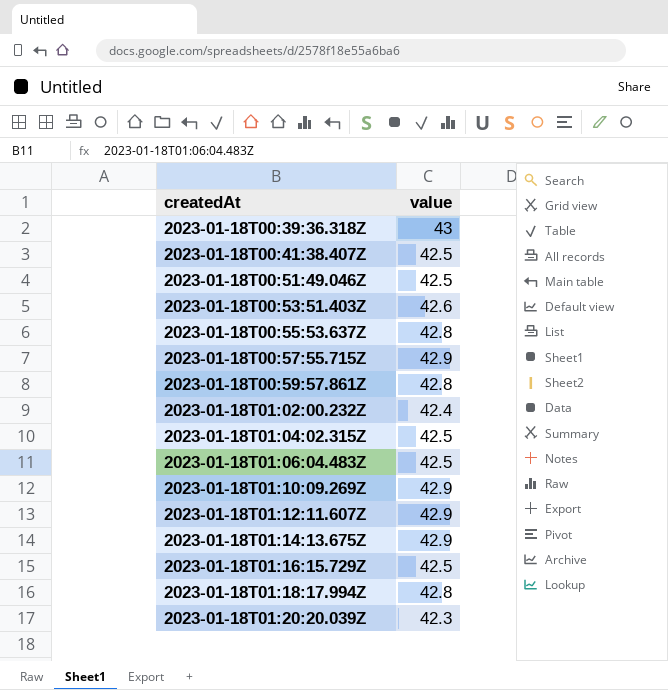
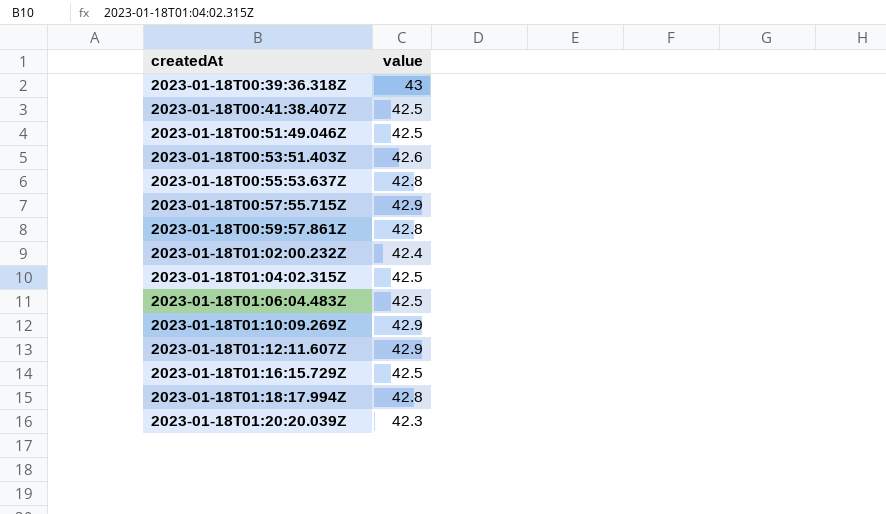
row 2023-01-18T01:14:13.675Z: 42.9 -> none

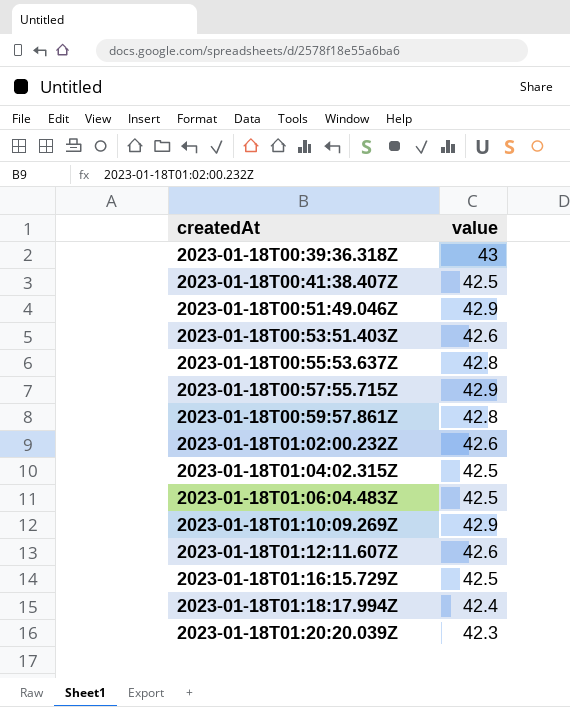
2023-01-18T00:51:49.046Z | value: 42.5 -> 42.9
2023-01-18T01:02:00.232Z | value: 42.4 -> 42.6
2023-01-18T01:12:11.607Z | value: 42.9 -> 42.6
2023-01-18T01:18:17.994Z | value: 42.8 -> 42.4

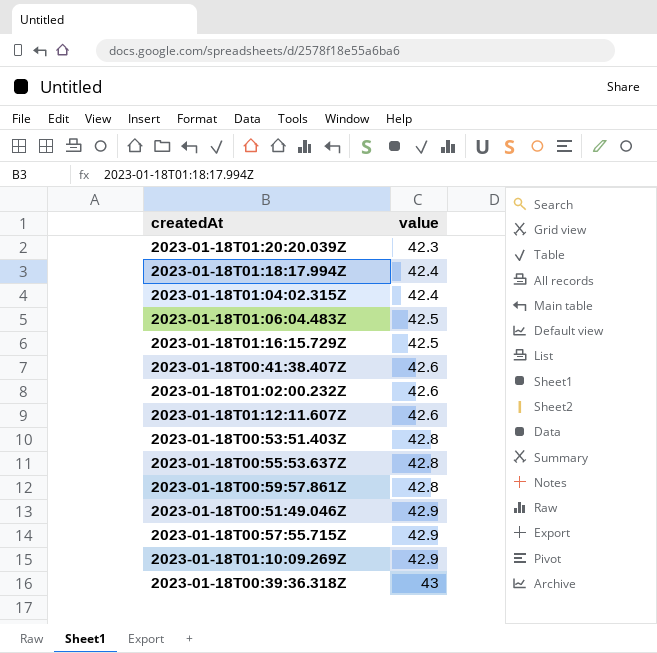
row order: createdAt ascending -> value ascending
2023-01-18T01:04:02.315Z | value: 42.5 -> 42.4
2023-01-18T00:41:38.407Z | value: 42.5 -> 42.6
2023-01-18T00:53:51.403Z | value: 42.6 -> 42.8

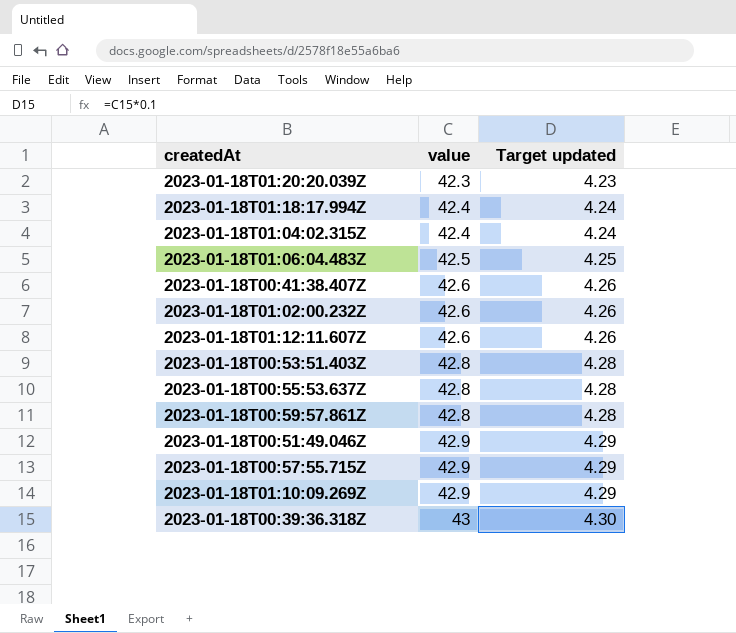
column Target updated | formula: none -> [value] * 0.1
row 2023-01-18T01:16:15.729Z: 42.5 -> none

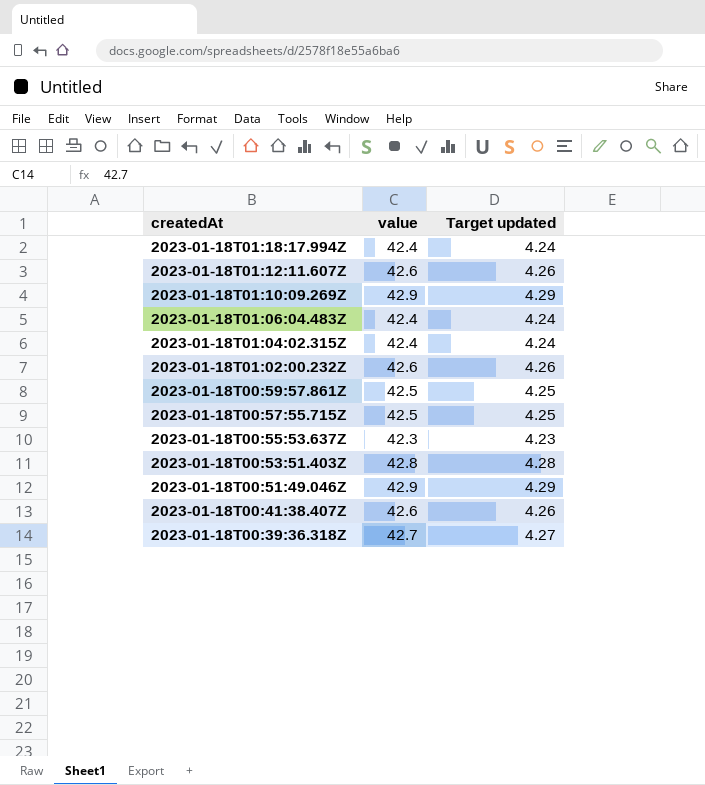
row order: value ascending -> createdAt descending
row 2023-01-18T01:20:20.039Z: 42.3 | 4.23 -> none
2023-01-18T01:06:04.483Z | value: 42.5 -> 42.4
2023-01-18T01:06:04.483Z | Target updated: 4.25 -> 4.24
2023-01-18T00:59:57.861Z | value: 42.8 -> 42.5
2023-01-18T00:59:57.861Z | Target updated: 4.28 -> 4.25
2023-01-18T00:57:55.715Z | value: 42.9 -> 42.5
2023-01-18T00:57:55.715Z | Target updated: 4.29 -> 4.25
2023-01-18T00:55:53.637Z | value: 42.8 -> 42.3
2023-01-18T00:55:53.637Z | Target updated: 4.28 -> 4.23
2023-01-18T00:39:36.318Z | value: 43 -> 42.7
2023-01-18T00:39:36.318Z | Target updated: 4.30 -> 4.27

